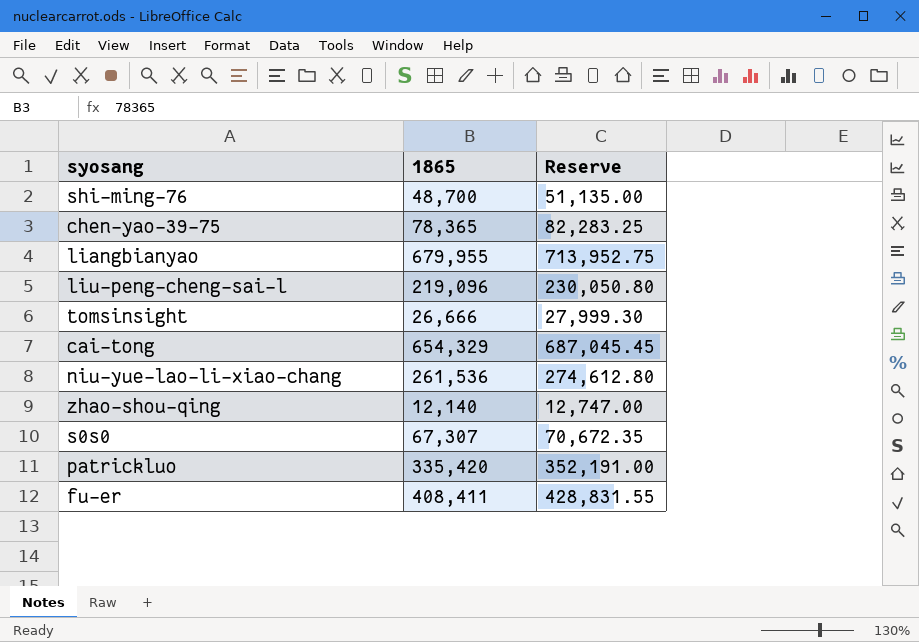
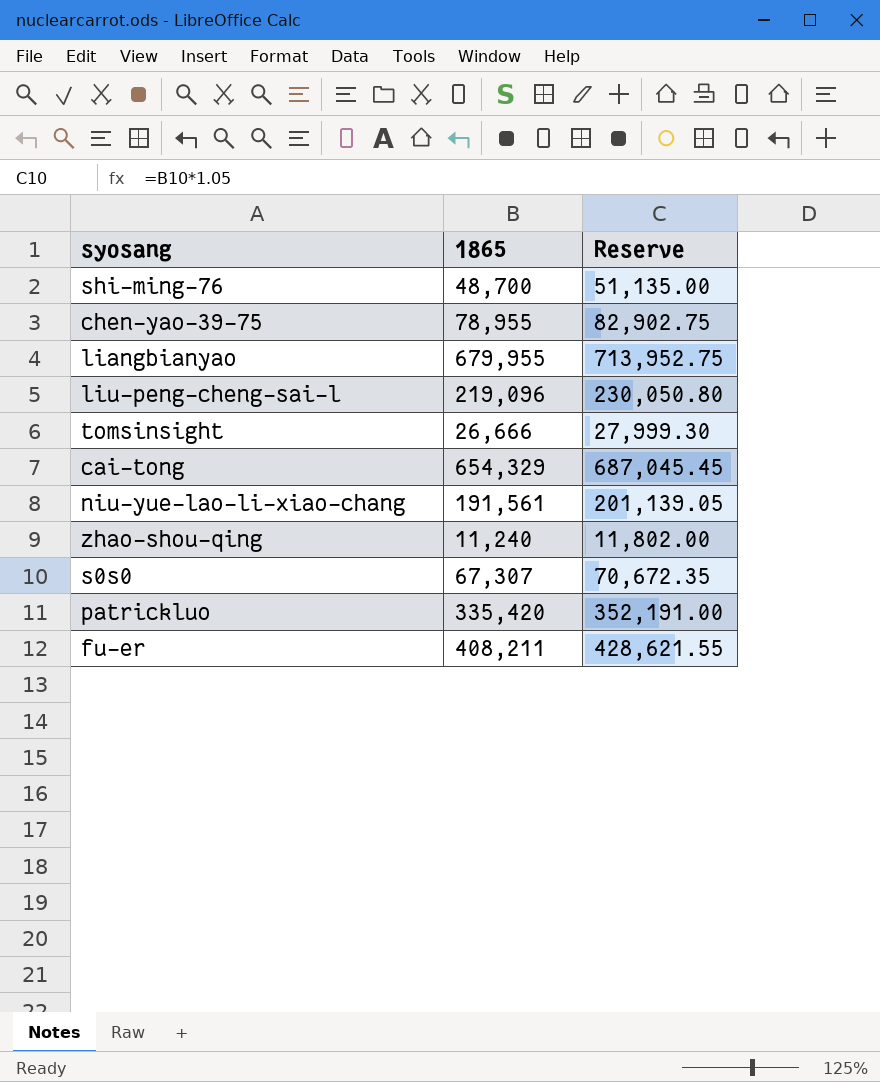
chen-yao-39-75 | 1865: 78,365 -> 78,955
chen-yao-39-75 | Reserve: 82,283.25 -> 82,902.75
niu-yue-lao-li-xiao-chang | 1865: 261,536 -> 191,561
niu-yue-lao-li-xiao-chang | Reserve: 274,612.80 -> 201,139.05
zhao-shou-qing | 1865: 12,140 -> 11,240
zhao-shou-qing | Reserve: 12,747.00 -> 11,802.00
fu-er | 1865: 408,411 -> 408,211
fu-er | Reserve: 428,831.55 -> 428,621.55

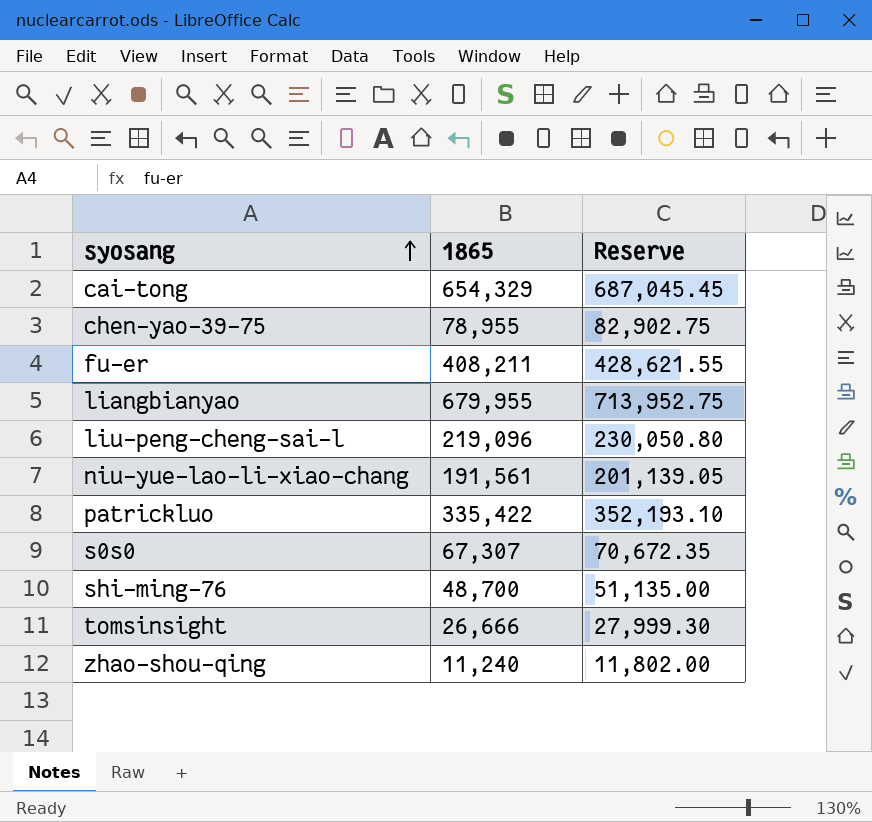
row order: none -> syosang ascending
patrickluo | 1865: 335,420 -> 335,422
patrickluo | Reserve: 352,191.00 -> 352,193.10

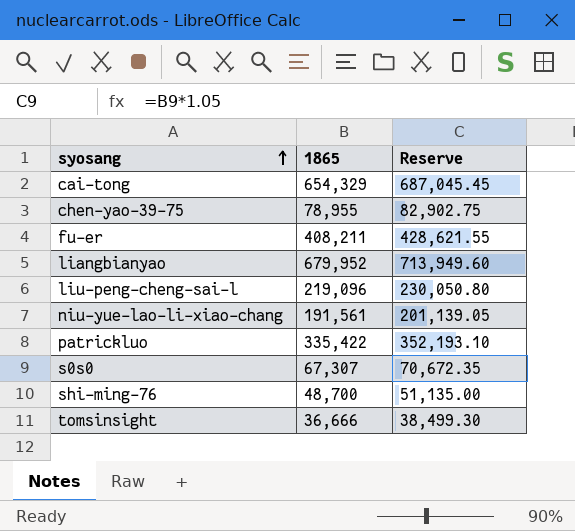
row zhao-shou-qing: 11,240 | 11,802.00 -> none
liangbianyao | 1865: 679,955 -> 679,952
liangbianyao | Reserve: 713,952.75 -> 713,949.60
tomsinsight | 1865: 26,666 -> 36,666
tomsinsight | Reserve: 27,999.30 -> 38,499.30

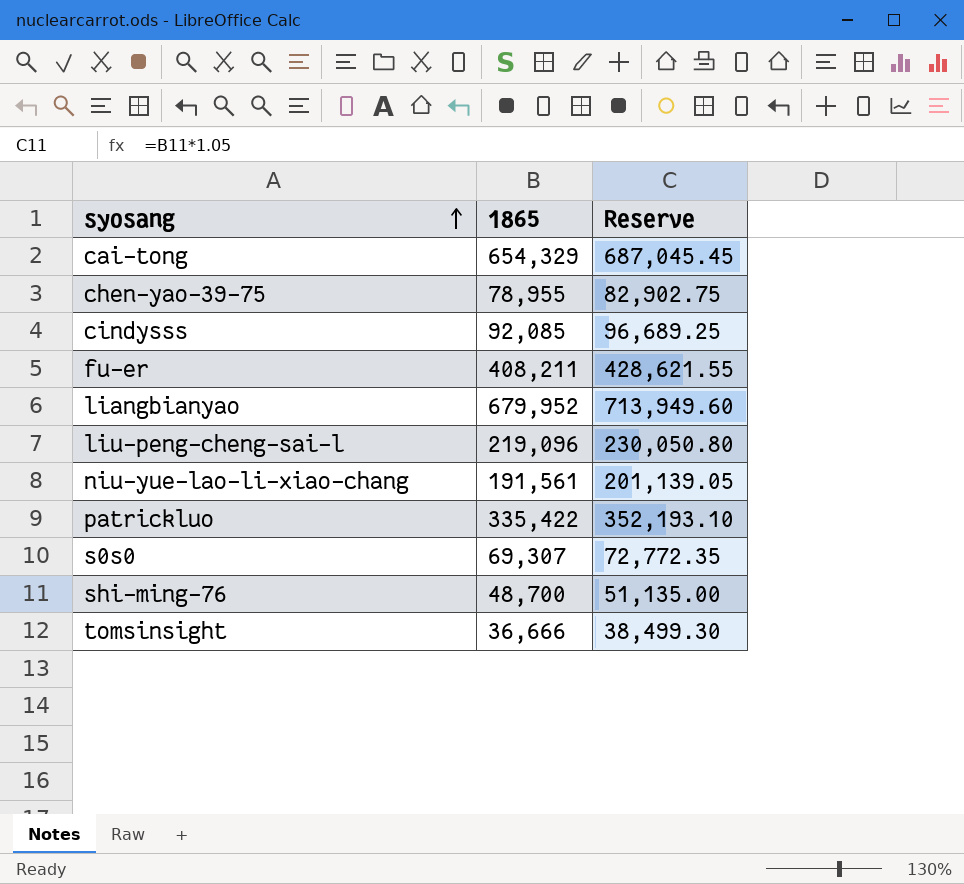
row cindysss: none -> 92,085 | 96,689.25
s0s0 | 1865: 67,307 -> 69,307
s0s0 | Reserve: 70,672.35 -> 72,772.35

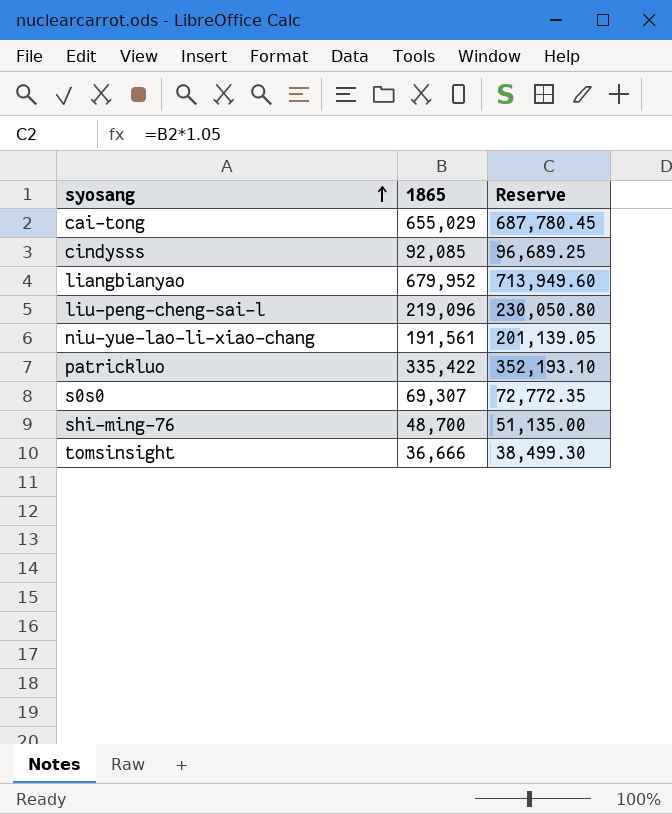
row chen-yao-39-75: 78,955 | 82,902.75 -> none
row fu-er: 408,211 | 428,621.55 -> none
cai-tong | 1865: 654,329 -> 655,029
cai-tong | Reserve: 687,045.45 -> 687,780.45

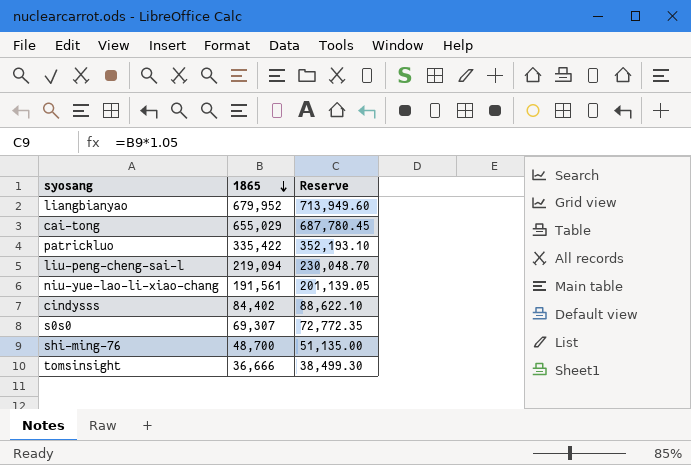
row order: syosang ascending -> 1865 descending
liu-peng-cheng-sai-l | 1865: 219,096 -> 219,094
liu-peng-cheng-sai-l | Reserve: 230,050.80 -> 230,048.70
cindysss | 1865: 92,085 -> 84,402
cindysss | Reserve: 96,689.25 -> 88,622.10

